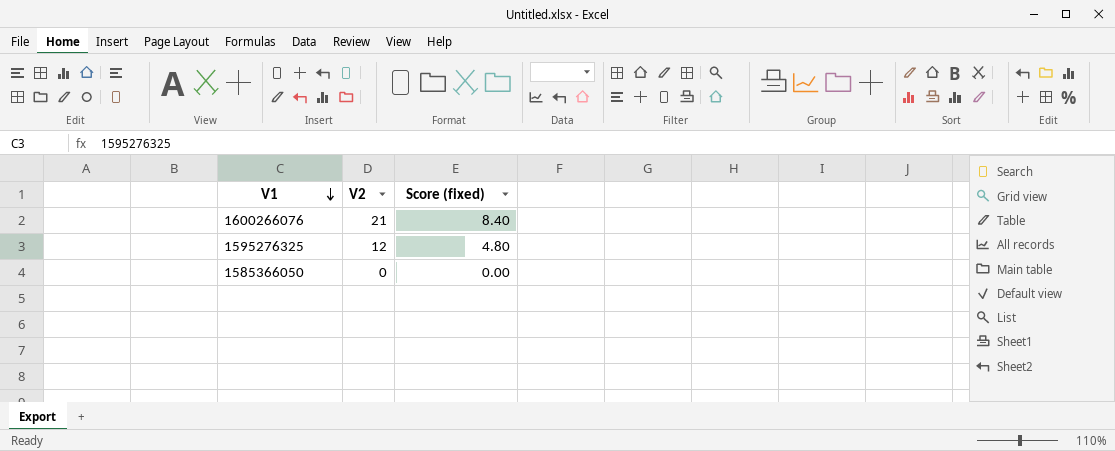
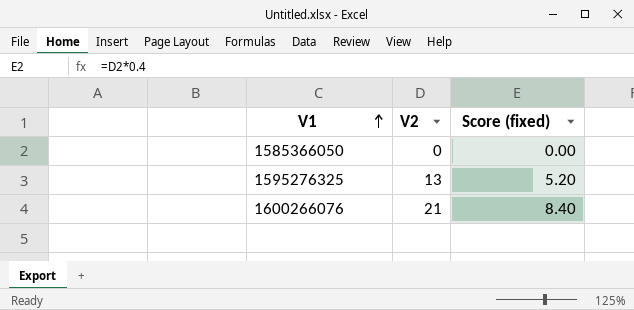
row order: V1 descending -> V1 ascending
1595276325 | V2: 12 -> 13
1595276325 | Score (fixed): 4.80 -> 5.20

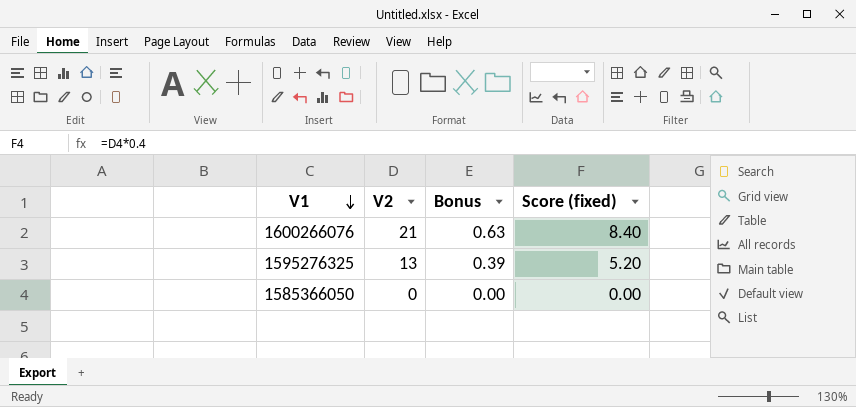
row order: V1 ascending -> V1 descending
column Bonus | formula: none -> [V2] * 0.03

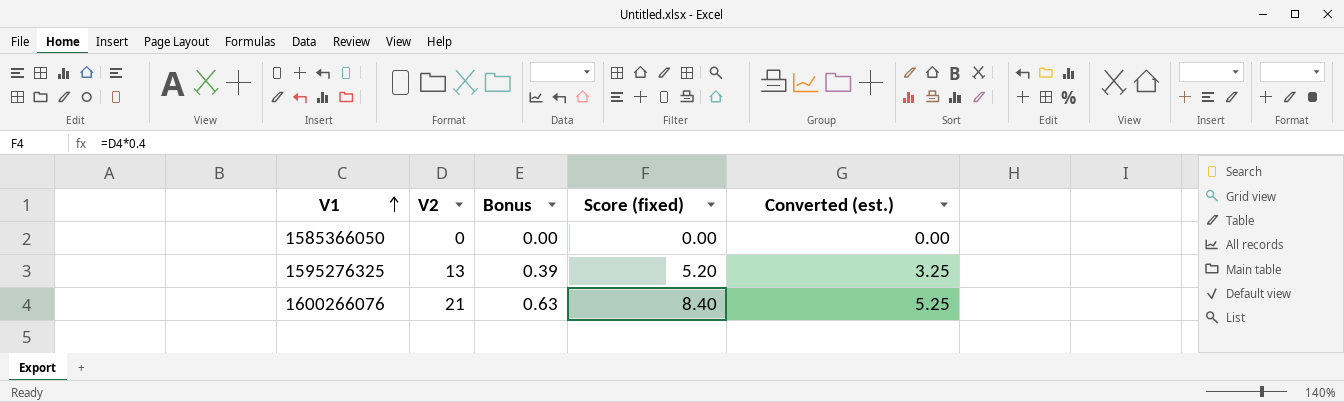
row order: V1 descending -> V1 ascending
column Converted (est.) | formula: none -> [V2] * 0.25

